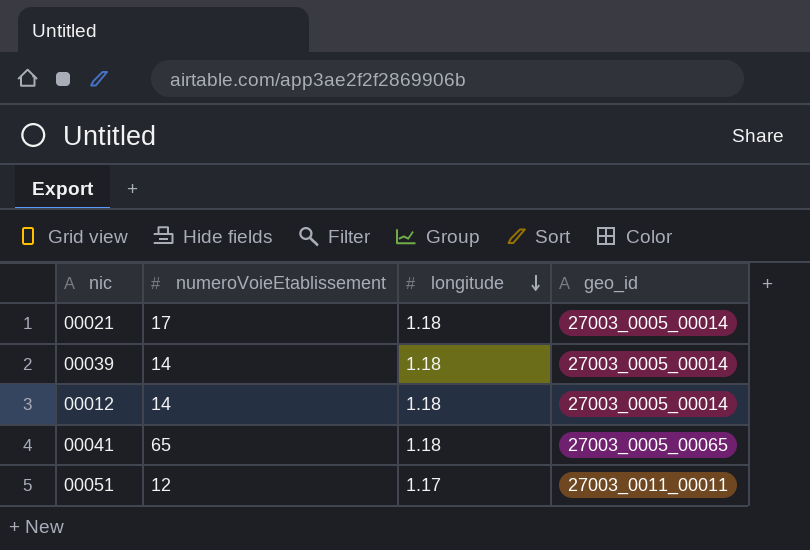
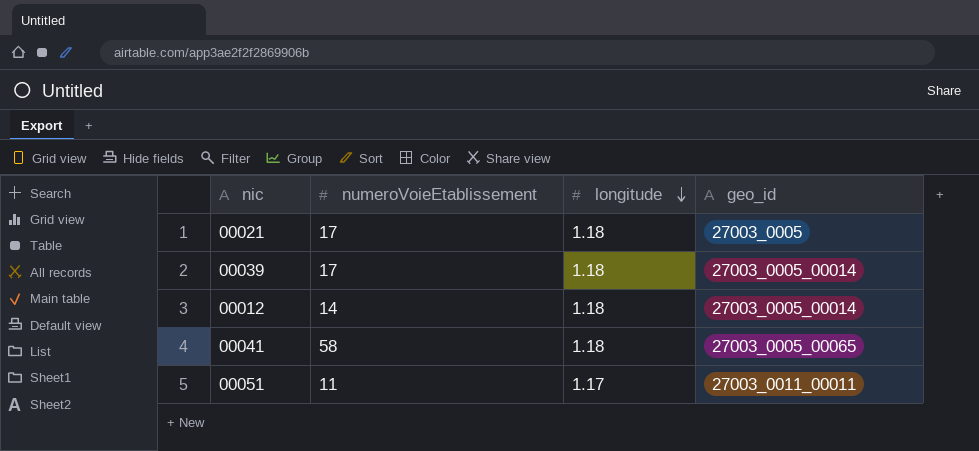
00021 | geo_id: 27003_0005_00014 -> 27003_0005
00039 | numeroVoieEtablissement: 14 -> 17
00041 | numeroVoieEtablissement: 65 -> 58
00051 | numeroVoieEtablissement: 12 -> 11

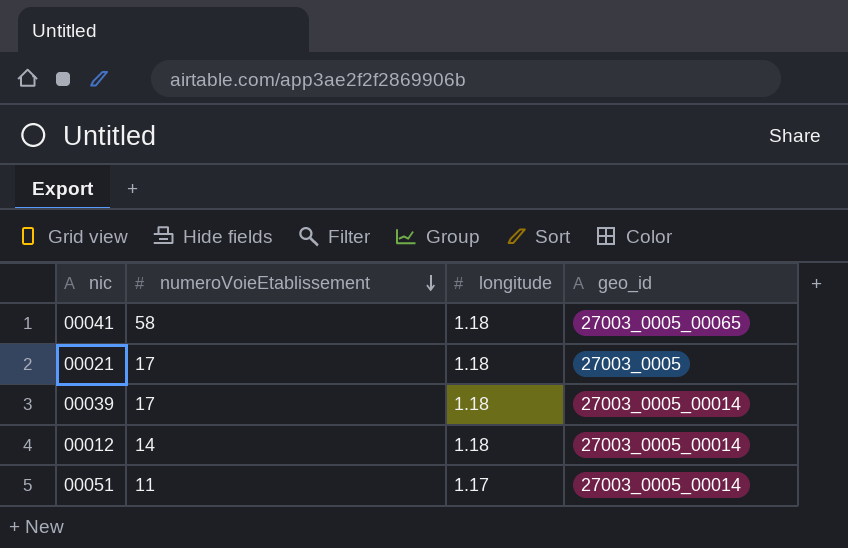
row order: longitude descending -> numeroVoieEtablissement descending
00051 | geo_id: 27003_0011_00011 -> 27003_0005_00014

